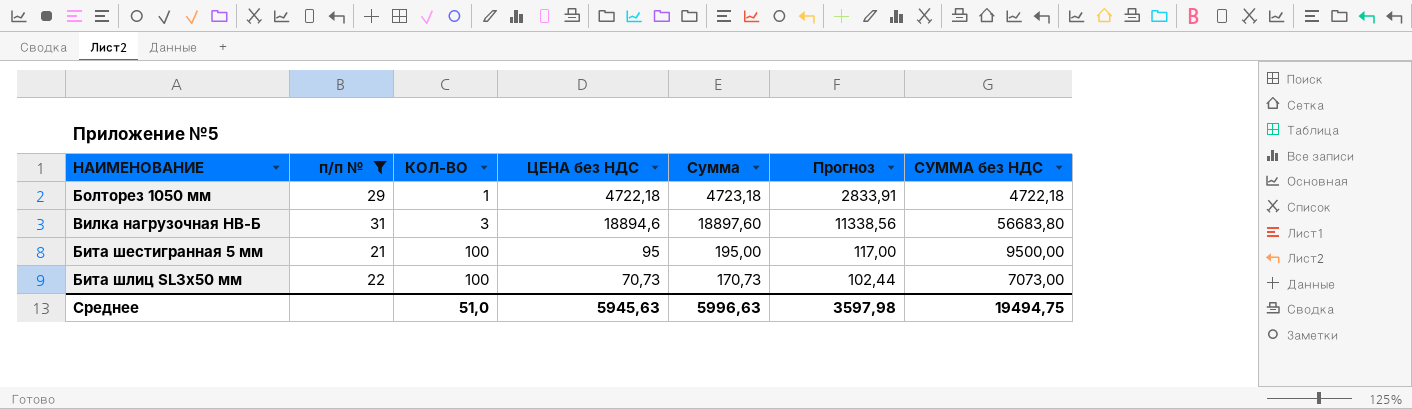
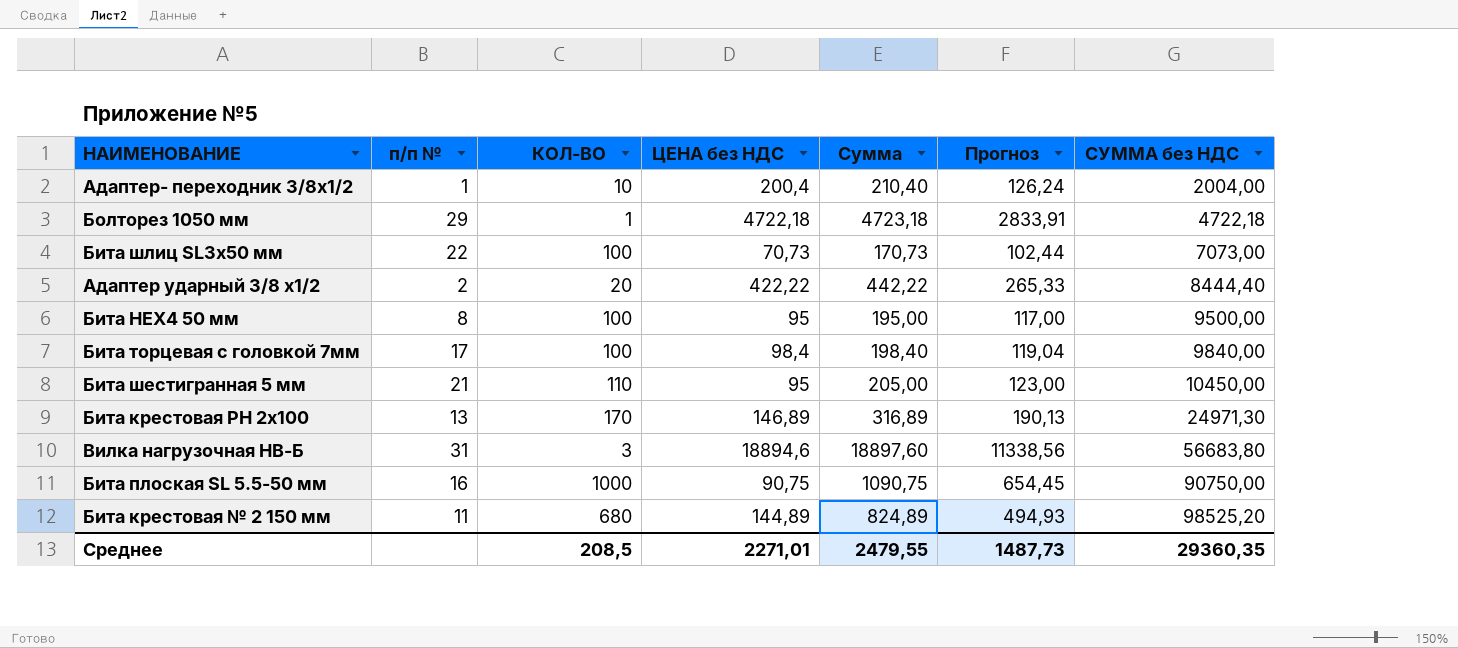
filter: п/п № >= 21 -> none
row order: КОЛ-ВО ascending -> СУММА без НДС ascending
Бита шестигранная 5 мм | КОЛ-ВО: 100 -> 110
Бита шестигранная 5 мм | Сумма: 195,00 -> 205,00
Бита шестигранная 5 мм | Прогноз: 117,00 -> 123,00
Бита шестигранная 5 мм | СУММА без НДС: 9500,00 -> 10450,00
Среднее | КОЛ-ВО: 51,0 -> 208,5
Среднее | ЦЕНА без НДС: 5945,63 -> 2271,01
Среднее | Сумма: 5996,63 -> 2479,55
Среднее | Прогноз: 3597,98 -> 1487,73
Среднее | СУММА без НДС: 19494,75 -> 29360,35

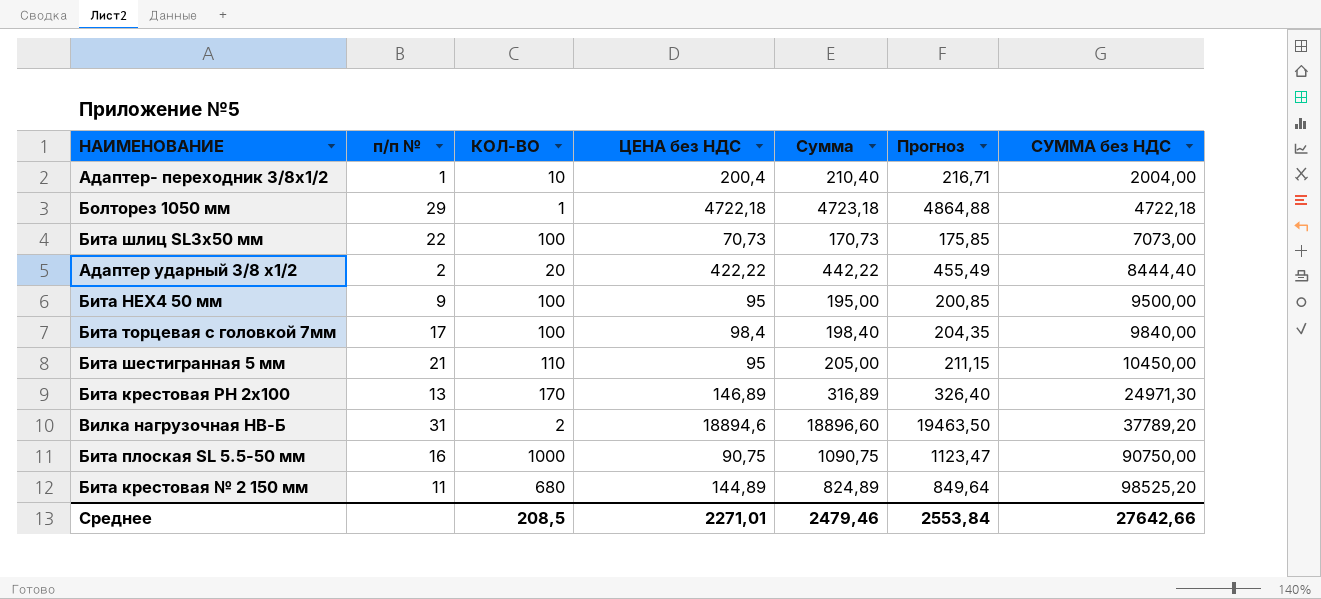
column Прогноз | formula: [Сумма] * 0,6 -> [Сумма] * 1,03
Бита HEX4 50 мм | п/п №: 8 -> 9
Вилка нагрузочная НВ-Б | КОЛ-ВО: 3 -> 2
Вилка нагрузочная НВ-Б | Сумма: 18897,60 -> 18896,60
Вилка нагрузочная НВ-Б | СУММА без НДС: 56683,80 -> 37789,20
Среднее | Сумма: 2479,55 -> 2479,46
Среднее | Прогноз: 1487,73 -> 2553,84
Среднее | СУММА без НДС: 29360,35 -> 27642,66

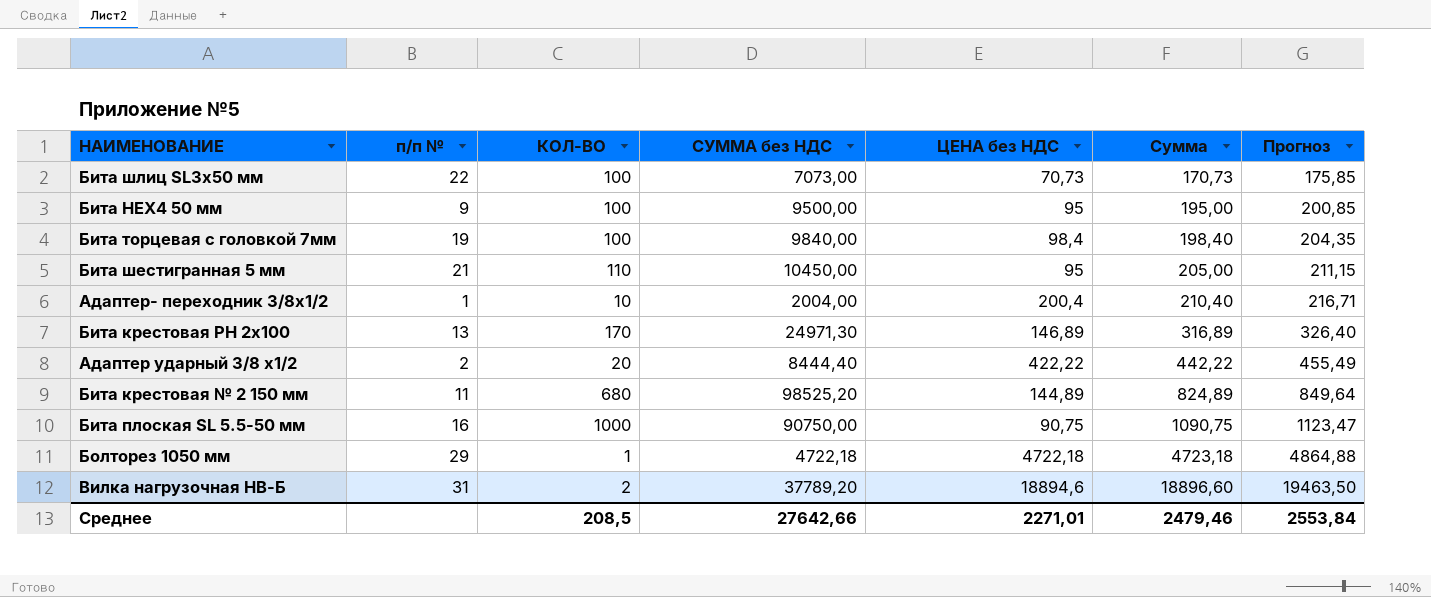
row order: СУММА без НДС ascending -> Сумма ascending
column СУММА без НДС | position: 7 -> 4
Бита торцевая с головкой 7мм | п/п №: 17 -> 19

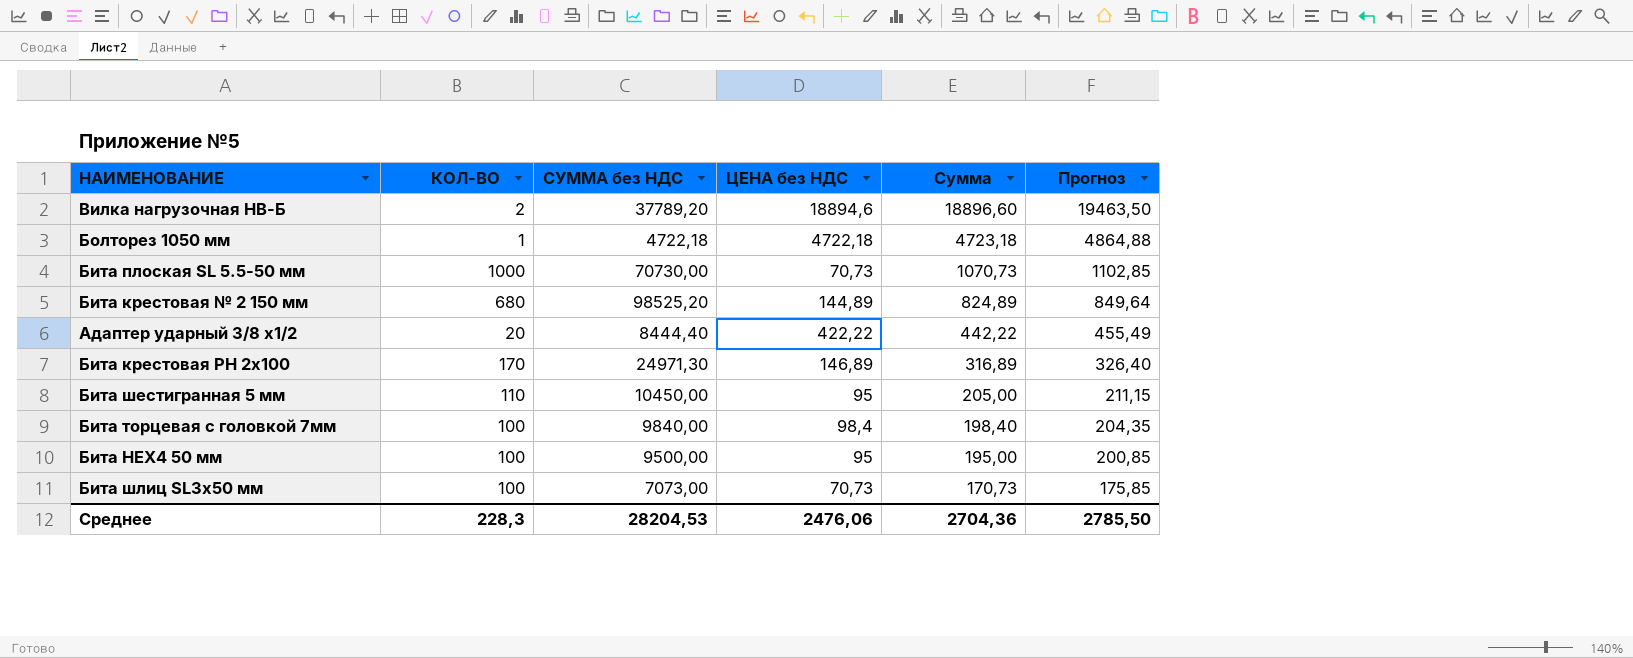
row order: Сумма ascending -> Сумма descending
column п/п № | position: 2 -> none
row Адаптер- переходник 3/8х1/2: 1 | 10 | 2004,00 | 200,4 | 210,40 | 216,71 -> none
Бита плоская SL 5.5-50 мм | СУММА без НДС: 90750,00 -> 70730,00
Бита плоская SL 5.5-50 мм | ЦЕНА без НДС: 90,75 -> 70,73
Бита плоская SL 5.5-50 мм | Сумма: 1090,75 -> 1070,73
Бита плоская SL 5.5-50 мм | Прогноз: 1123,47 -> 1102,85
Среднее | КОЛ-ВО: 208,5 -> 228,3
Среднее | СУММА без НДС: 27642,66 -> 28204,53
Среднее | ЦЕНА без НДС: 2271,01 -> 2476,06
Среднее | Сумма: 2479,46 -> 2704,36
Среднее | Прогноз: 2553,84 -> 2785,50

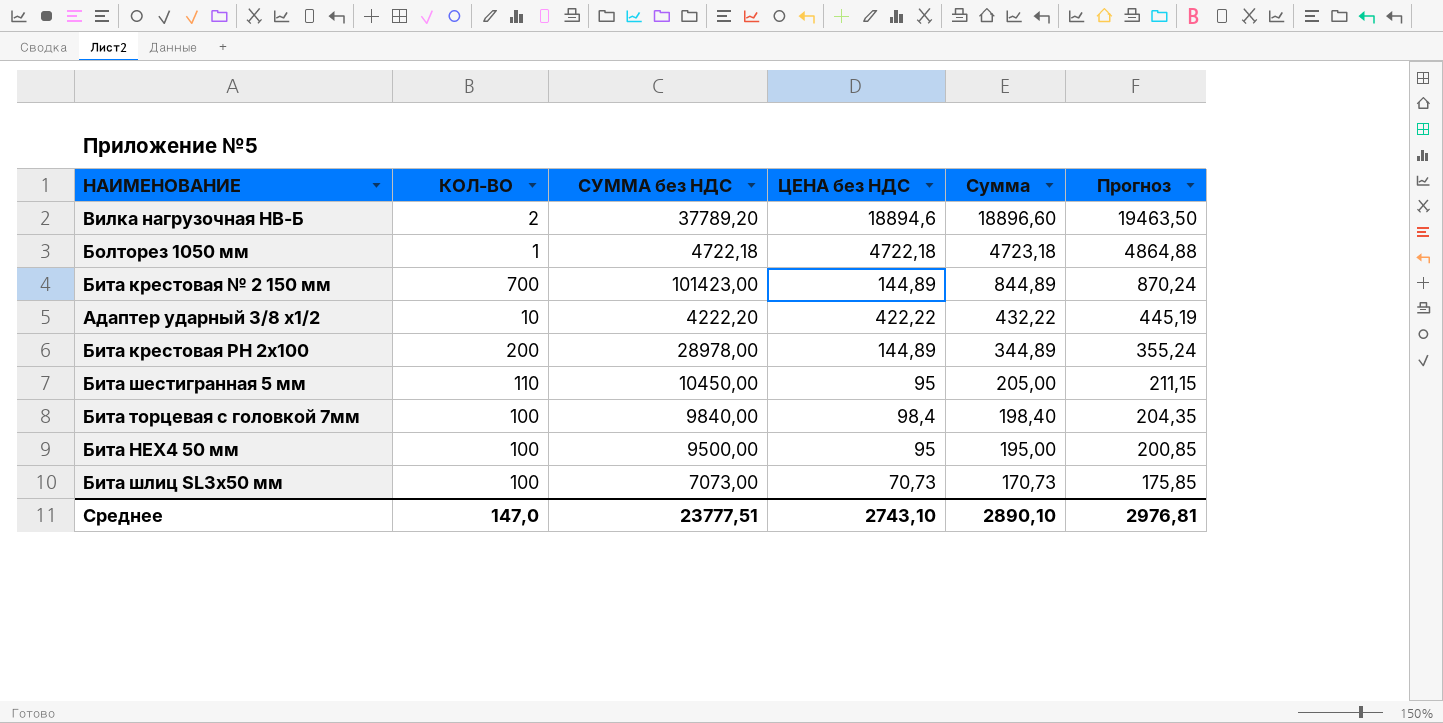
row Бита плоская SL 5.5-50 мм: 1000 | 70730,00 | 70,73 | 1070,73 | 1102,85 -> none
Бита крестовая № 2 150 мм | КОЛ-ВО: 680 -> 700
Бита крестовая № 2 150 мм | СУММА без НДС: 98525,20 -> 101423,00
Бита крестовая № 2 150 мм | Сумма: 824,89 -> 844,89
Бита крестовая № 2 150 мм | Прогноз: 849,64 -> 870,24
Адаптер ударный 3/8 х1/2 | КОЛ-ВО: 20 -> 10
Адаптер ударный 3/8 х1/2 | СУММА без НДС: 8444,40 -> 4222,20
Адаптер ударный 3/8 х1/2 | Сумма: 442,22 -> 432,22
Адаптер ударный 3/8 х1/2 | Прогноз: 455,49 -> 445,19
Бита крестовая PH 2х100 | КОЛ-ВО: 170 -> 200
Бита крестовая PH 2х100 | СУММА без НДС: 24971,30 -> 28978,00
Бита крестовая PH 2х100 | ЦЕНА без НДС: 146,89 -> 144,89
Бита крестовая PH 2х100 | Сумма: 316,89 -> 344,89
Бита крестовая PH 2х100 | Прогноз: 326,40 -> 355,24
Среднее | КОЛ-ВО: 228,3 -> 147,0
Среднее | СУММА без НДС: 28204,53 -> 23777,51
Среднее | ЦЕНА без НДС: 2476,06 -> 2743,10
Среднее | Сумма: 2704,36 -> 2890,10
Среднее | Прогноз: 2785,50 -> 2976,81

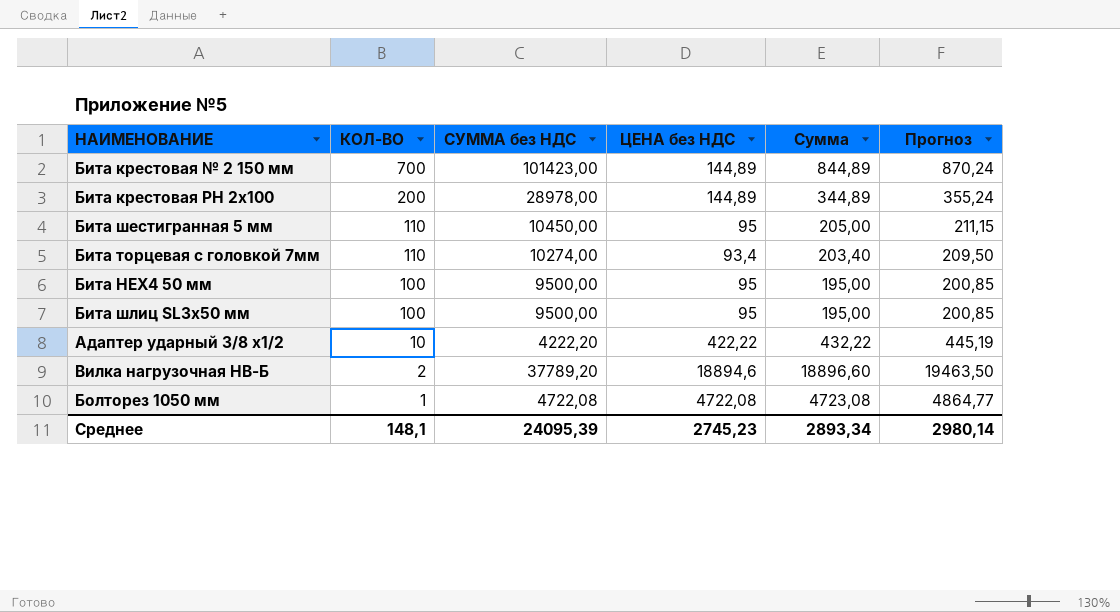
row order: Сумма descending -> КОЛ-ВО descending
Бита торцевая с головкой 7мм | КОЛ-ВО: 100 -> 110
Бита торцевая с головкой 7мм | СУММА без НДС: 9840,00 -> 10274,00
Бита торцевая с головкой 7мм | ЦЕНА без НДС: 98,4 -> 93,4
Бита торцевая с головкой 7мм | Сумма: 198,40 -> 203,40
Бита торцевая с головкой 7мм | Прогноз: 204,35 -> 209,50
Бита шлиц SL3х50 мм | СУММА без НДС: 7073,00 -> 9500,00
Бита шлиц SL3х50 мм | ЦЕНА без НДС: 70,73 -> 95
Бита шлиц SL3х50 мм | Сумма: 170,73 -> 195,00
Бита шлиц SL3х50 мм | Прогноз: 175,85 -> 200,85
Болторез 1050 мм | СУММА без НДС: 4722,18 -> 4722,08
Болторез 1050 мм | ЦЕНА без НДС: 4722,18 -> 4722,08
Болторез 1050 мм | Сумма: 4723,18 -> 4723,08
Болторез 1050 мм | Прогноз: 4864,88 -> 4864,77
Среднее | КОЛ-ВО: 147,0 -> 148,1
Среднее | СУММА без НДС: 23777,51 -> 24095,39
Среднее | ЦЕНА без НДС: 2743,10 -> 2745,23
Среднее | Сумма: 2890,10 -> 2893,34
Среднее | Прогноз: 2976,81 -> 2980,14

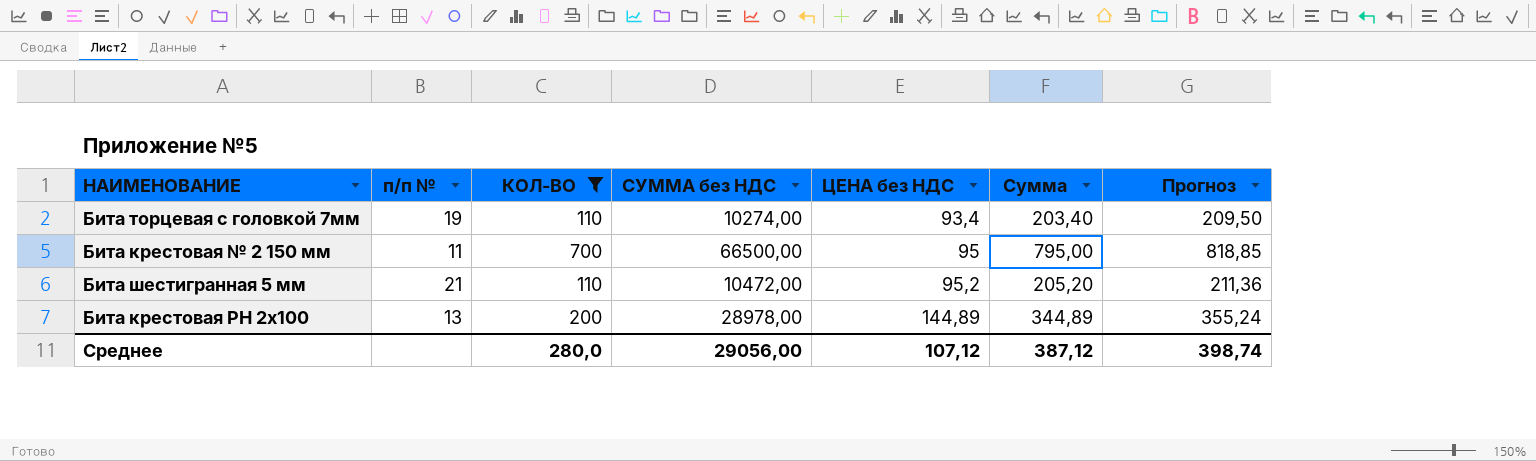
filter: none -> КОЛ-ВО >= 110
row order: КОЛ-ВО descending -> ЦЕНА без НДС ascending
column п/п № | position: none -> 2
Бита крестовая № 2 150 мм | СУММА без НДС: 101423,00 -> 66500,00
Бита крестовая № 2 150 мм | ЦЕНА без НДС: 144,89 -> 95
Бита крестовая № 2 150 мм | Сумма: 844,89 -> 795,00
Бита крестовая № 2 150 мм | Прогноз: 870,24 -> 818,85
Бита шестигранная 5 мм | СУММА без НДС: 10450,00 -> 10472,00
Бита шестигранная 5 мм | ЦЕНА без НДС: 95 -> 95,2
Бита шестигранная 5 мм | Сумма: 205,00 -> 205,20
Бита шестигранная 5 мм | Прогноз: 211,15 -> 211,36
Среднее | КОЛ-ВО: 148,1 -> 280,0
Среднее | СУММА без НДС: 24095,39 -> 29056,00
Среднее | ЦЕНА без НДС: 2745,23 -> 107,12
Среднее | Сумма: 2893,34 -> 387,12
Среднее | Прогноз: 2980,14 -> 398,74

